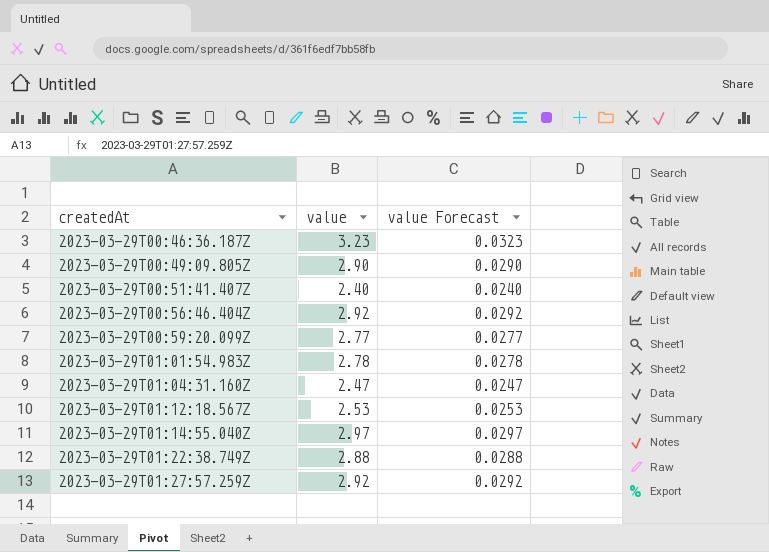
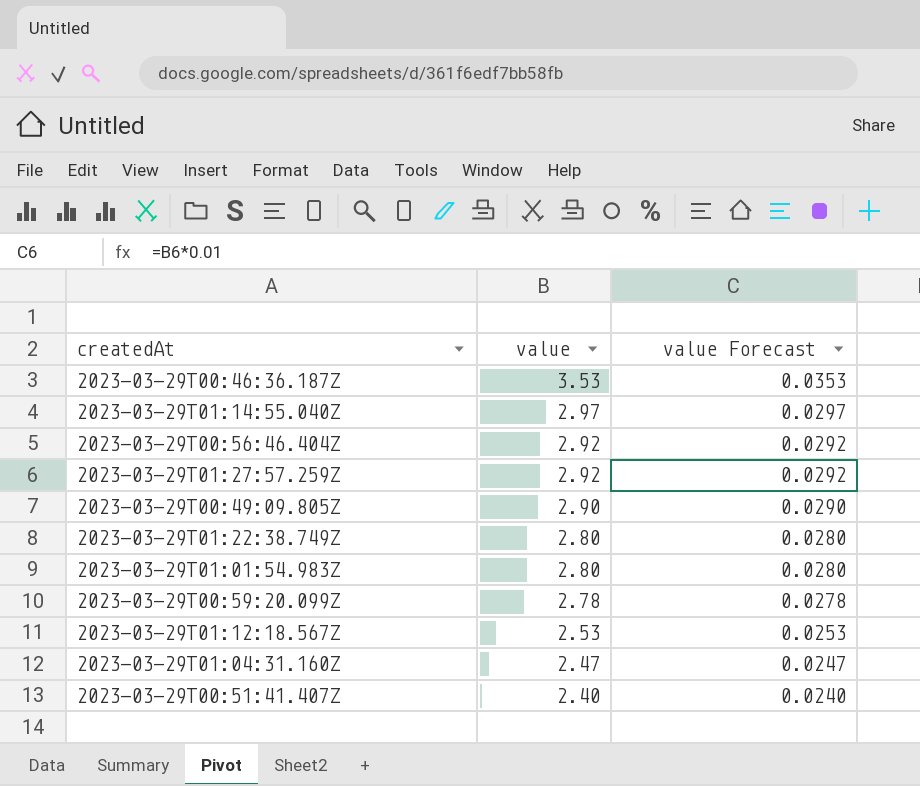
row order: createdAt ascending -> value descending
2023-03-29T00:46:36.187Z | value: 3.23 -> 3.53
2023-03-29T00:46:36.187Z | value Forecast: 0.0323 -> 0.0353
2023-03-29T01:22:38.749Z | value: 2.88 -> 2.80
2023-03-29T01:22:38.749Z | value Forecast: 0.0288 -> 0.0280
2023-03-29T01:01:54.983Z | value: 2.78 -> 2.80
2023-03-29T01:01:54.983Z | value Forecast: 0.0278 -> 0.0280
2023-03-29T00:59:20.099Z | value: 2.77 -> 2.78
2023-03-29T00:59:20.099Z | value Forecast: 0.0277 -> 0.0278

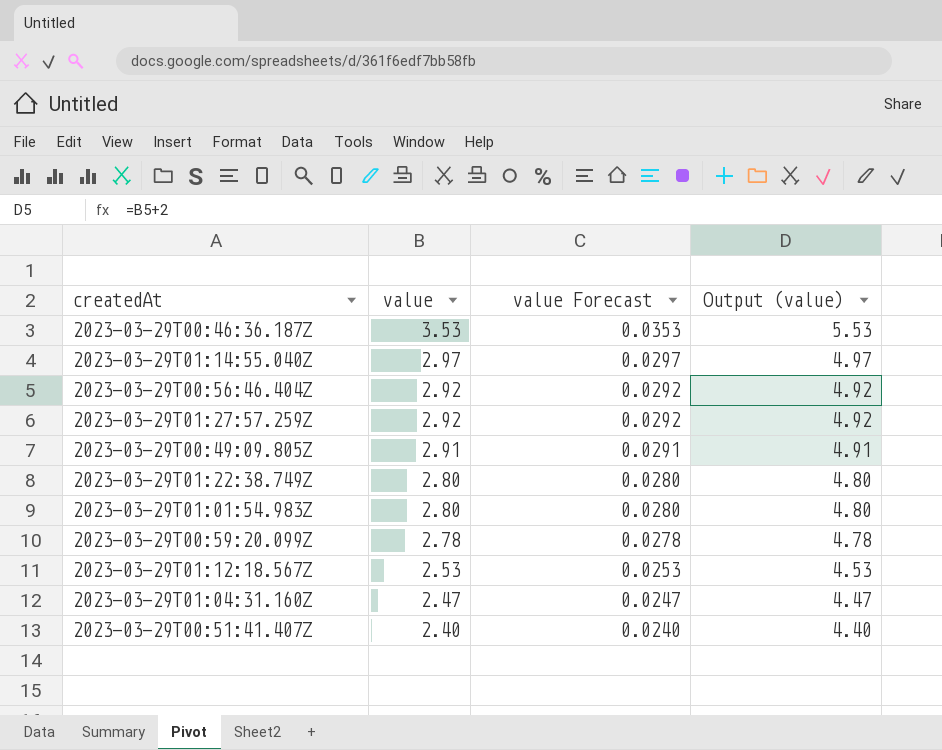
column Output (value) | formula: none -> [value] + 2
2023-03-29T00:49:09.805Z | value: 2.90 -> 2.91
2023-03-29T00:49:09.805Z | value Forecast: 0.0290 -> 0.0291

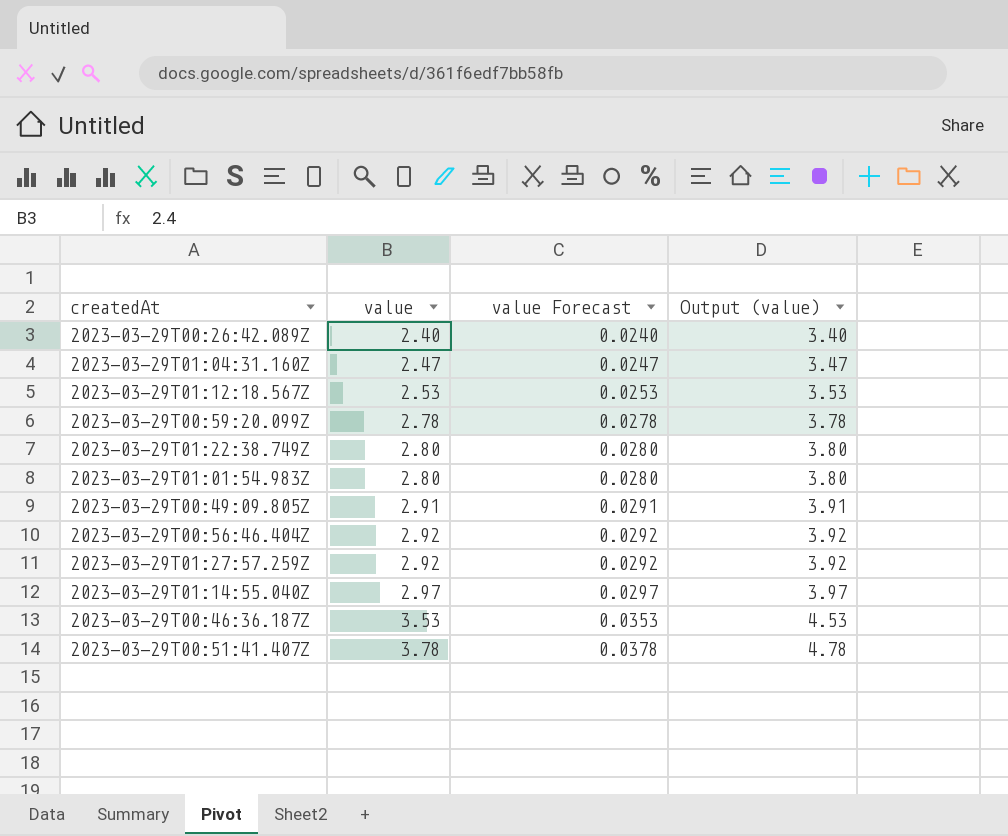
row order: value descending -> value ascending
column Output (value) | formula: [value] + 2 -> [value] + 1
row 2023-03-29T00:26:42.089Z: none -> 2.40 | 0.0240 | 3.40
2023-03-29T00:51:41.407Z | value: 2.40 -> 3.78
2023-03-29T00:51:41.407Z | value Forecast: 0.0240 -> 0.0378

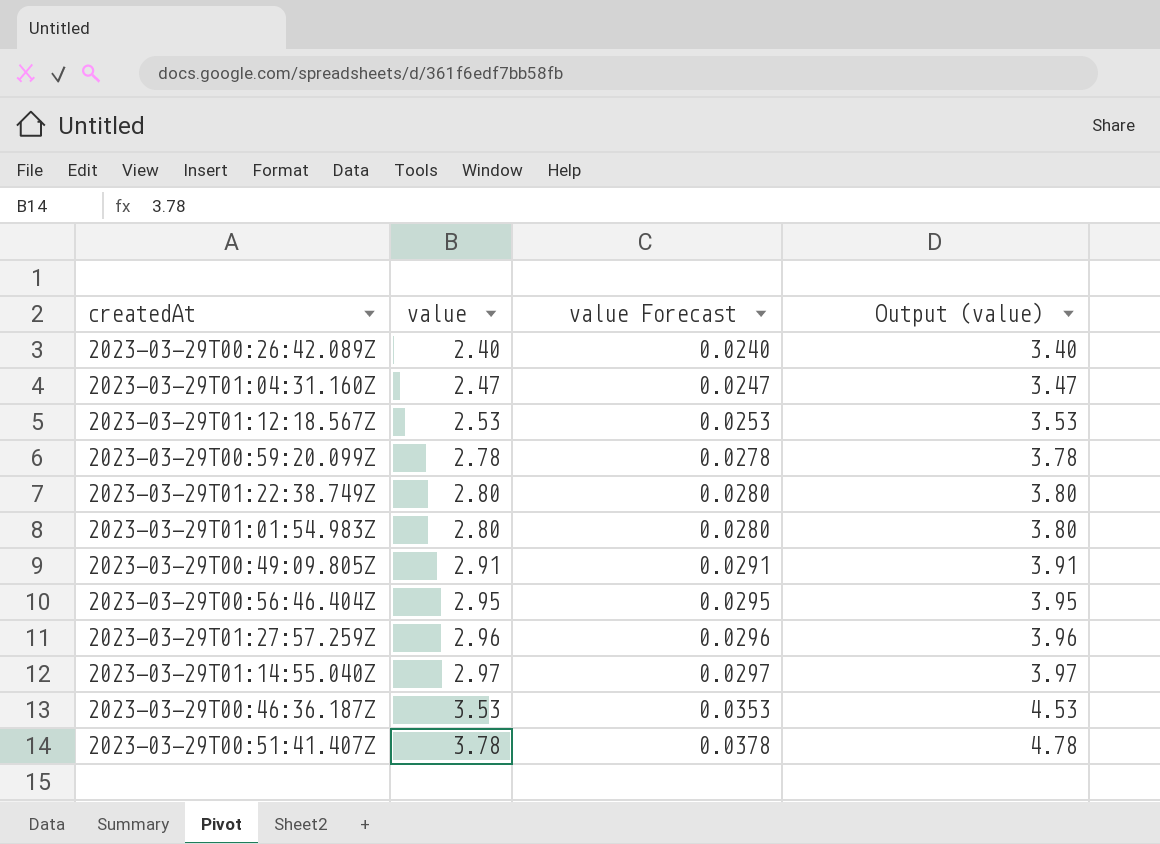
2023-03-29T00:56:46.404Z | value: 2.92 -> 2.95
2023-03-29T00:56:46.404Z | value Forecast: 0.0292 -> 0.0295
2023-03-29T00:56:46.404Z | Output (value): 3.92 -> 3.95
2023-03-29T01:27:57.259Z | value: 2.92 -> 2.96
2023-03-29T01:27:57.259Z | value Forecast: 0.0292 -> 0.0296
2023-03-29T01:27:57.259Z | Output (value): 3.92 -> 3.96

